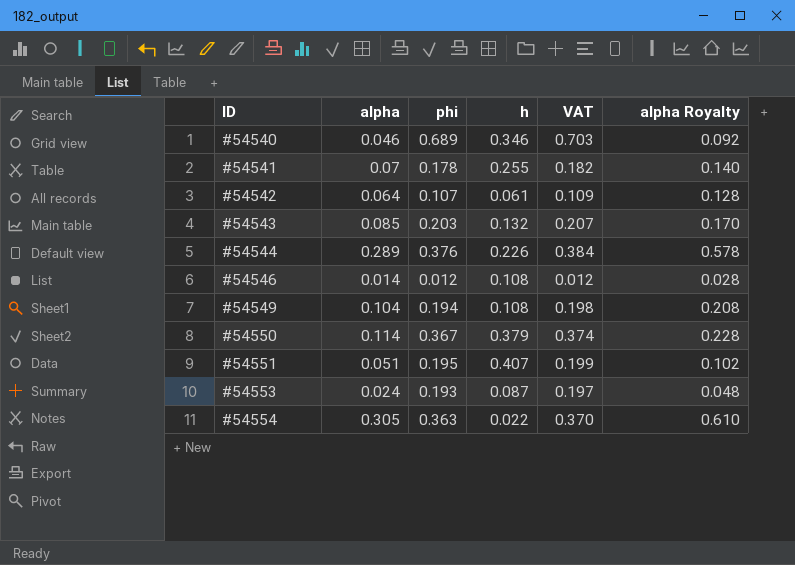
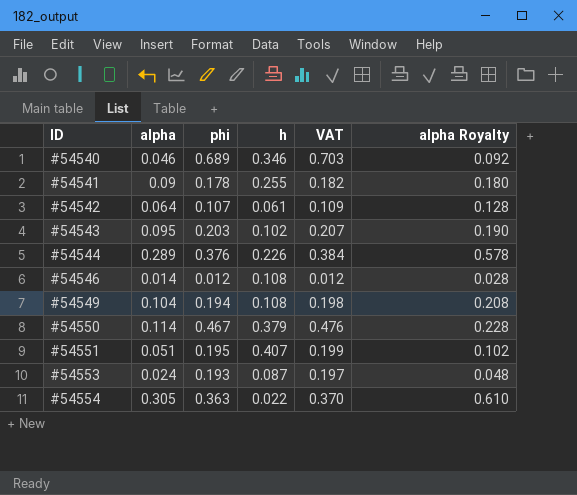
#54541 | alpha: 0.07 -> 0.09
#54541 | alpha Royalty: 0.140 -> 0.180
#54543 | alpha: 0.085 -> 0.095
#54543 | h: 0.132 -> 0.102
#54543 | alpha Royalty: 0.170 -> 0.190
#54550 | phi: 0.367 -> 0.467
#54550 | VAT: 0.374 -> 0.476

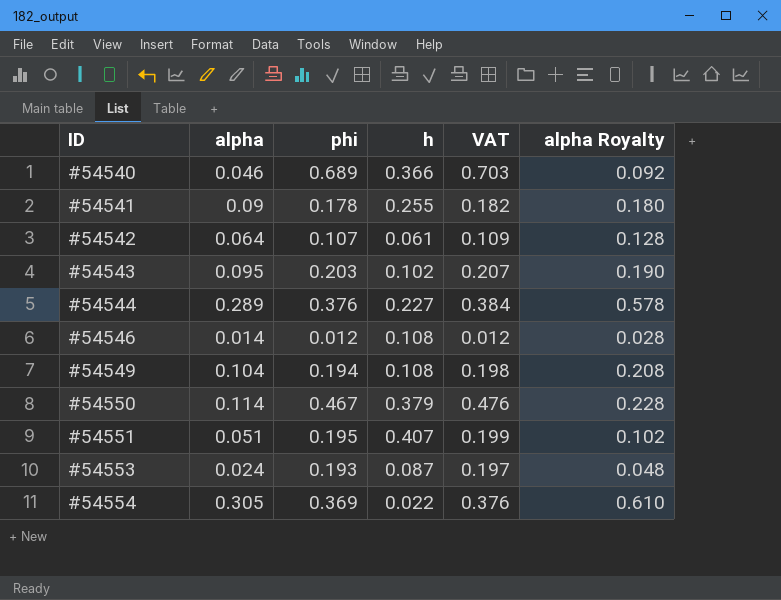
#54540 | h: 0.346 -> 0.366
#54544 | h: 0.226 -> 0.227
#54554 | phi: 0.363 -> 0.369
#54554 | VAT: 0.370 -> 0.376

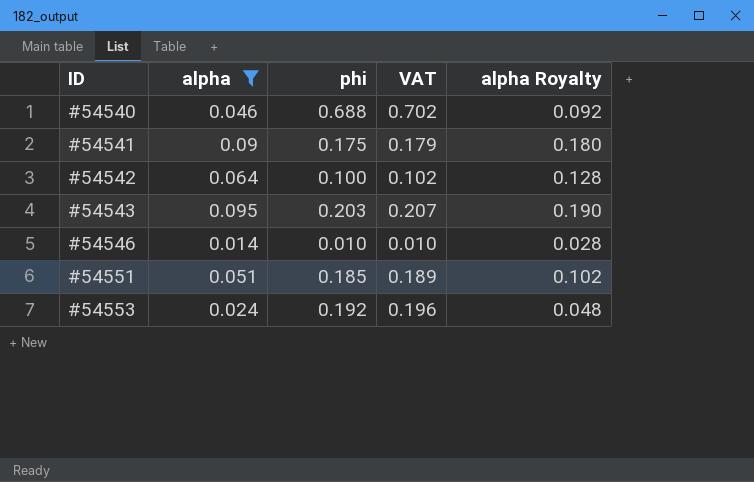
filter: none -> alpha <= 0.095
column h | position: 4 -> none
#54540 | phi: 0.689 -> 0.688
#54540 | VAT: 0.703 -> 0.702
#54541 | phi: 0.178 -> 0.175
#54541 | VAT: 0.182 -> 0.179
#54542 | phi: 0.107 -> 0.100
#54542 | VAT: 0.109 -> 0.102
#54546 | phi: 0.012 -> 0.010
#54546 | VAT: 0.012 -> 0.010
#54551 | phi: 0.195 -> 0.185
#54551 | VAT: 0.199 -> 0.189
#54553 | phi: 0.193 -> 0.192
#54553 | VAT: 0.197 -> 0.196

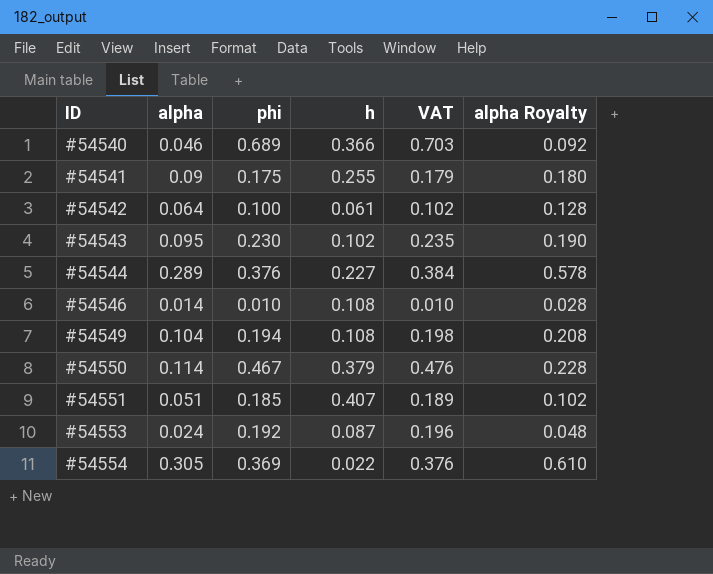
filter: alpha <= 0.095 -> none
column h | position: none -> 4
#54540 | phi: 0.688 -> 0.689
#54540 | VAT: 0.702 -> 0.703
#54543 | phi: 0.203 -> 0.230
#54543 | VAT: 0.207 -> 0.235

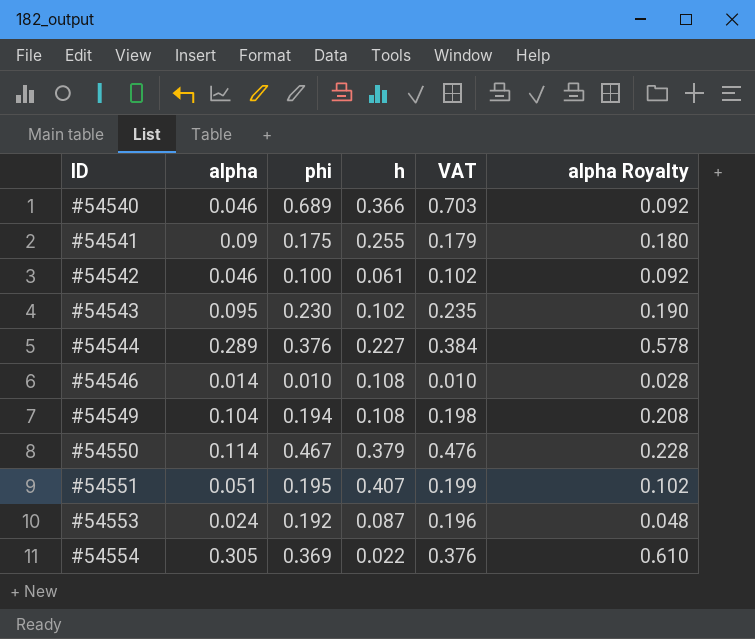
#54542 | alpha: 0.064 -> 0.046
#54542 | alpha Royalty: 0.128 -> 0.092
#54551 | phi: 0.185 -> 0.195
#54551 | VAT: 0.189 -> 0.199

